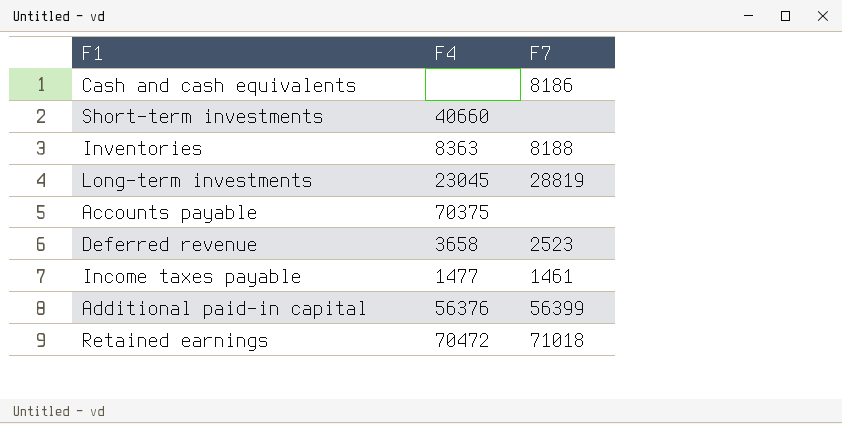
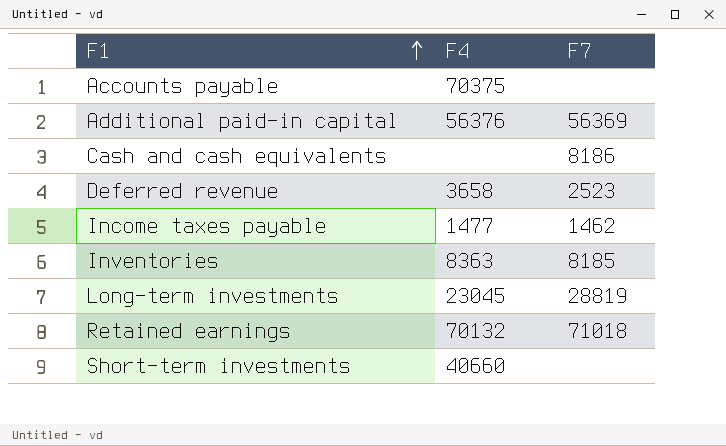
row order: none -> F1 ascending
Additional paid-in capital | F7: 56399 -> 56369
Income taxes payable | F7: 1461 -> 1462
Inventories | F7: 8188 -> 8185
Retained earnings | F4: 70472 -> 70132

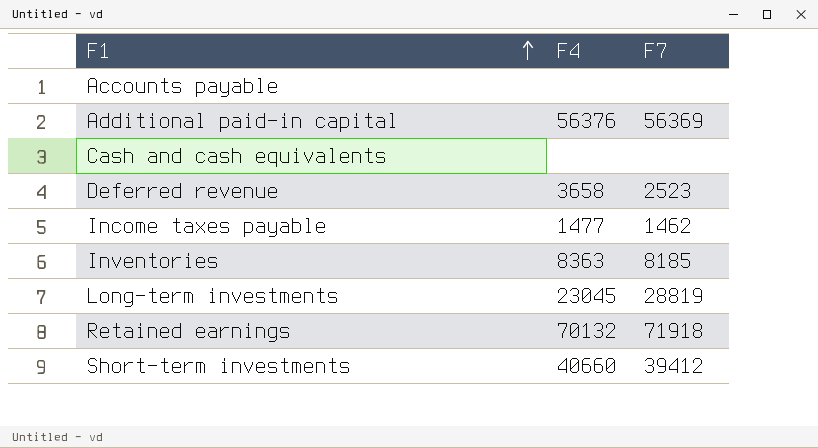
Accounts payable | F4: 70375 -> none
Cash and cash equivalents | F7: 8186 -> none
Retained earnings | F7: 71018 -> 71918
Short-term investments | F7: none -> 39412

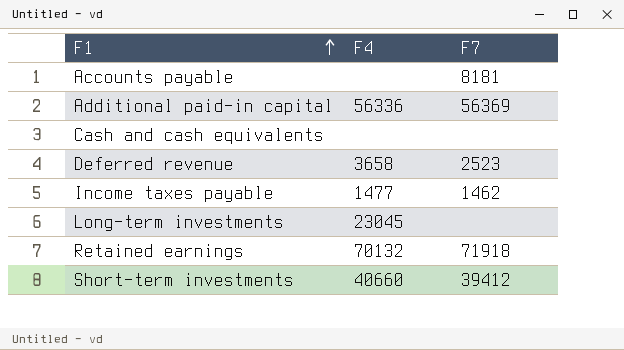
row Inventories: 8363 | 8185 -> none
Accounts payable | F7: none -> 8181
Additional paid-in capital | F4: 56376 -> 56336
Long-term investments | F7: 28819 -> none

